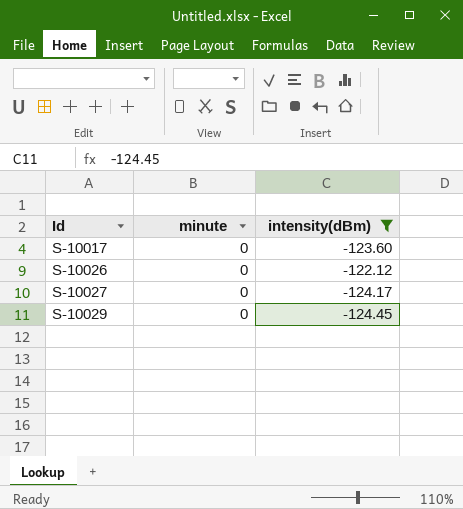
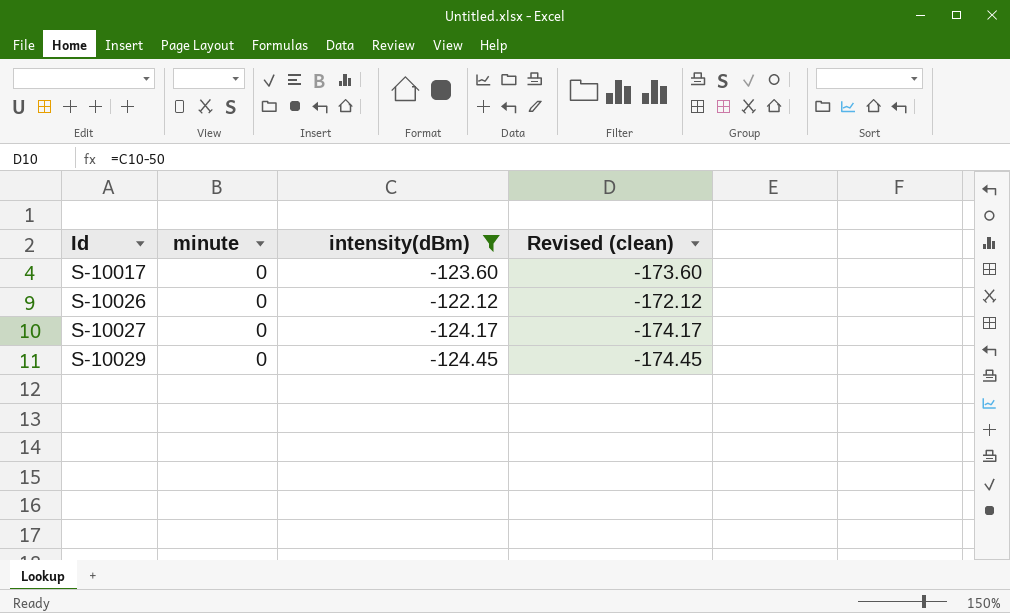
column Revised (clean) | formula: none -> [intensity(dBm)] - 50

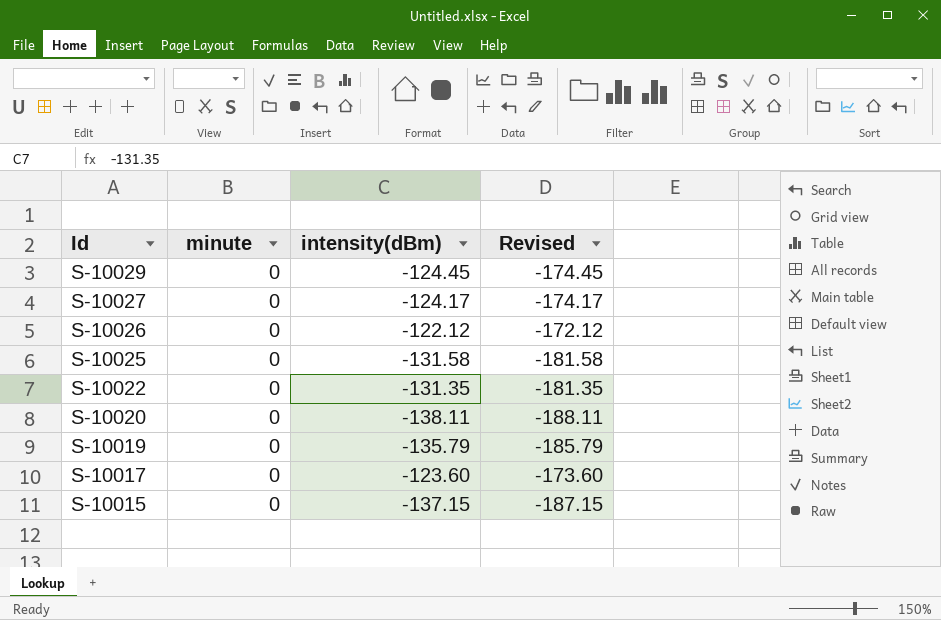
filter: intensity(dBm) >= -124.45 -> none
row order: Id ascending -> Id descending
column name: Revised (clean) -> Revised

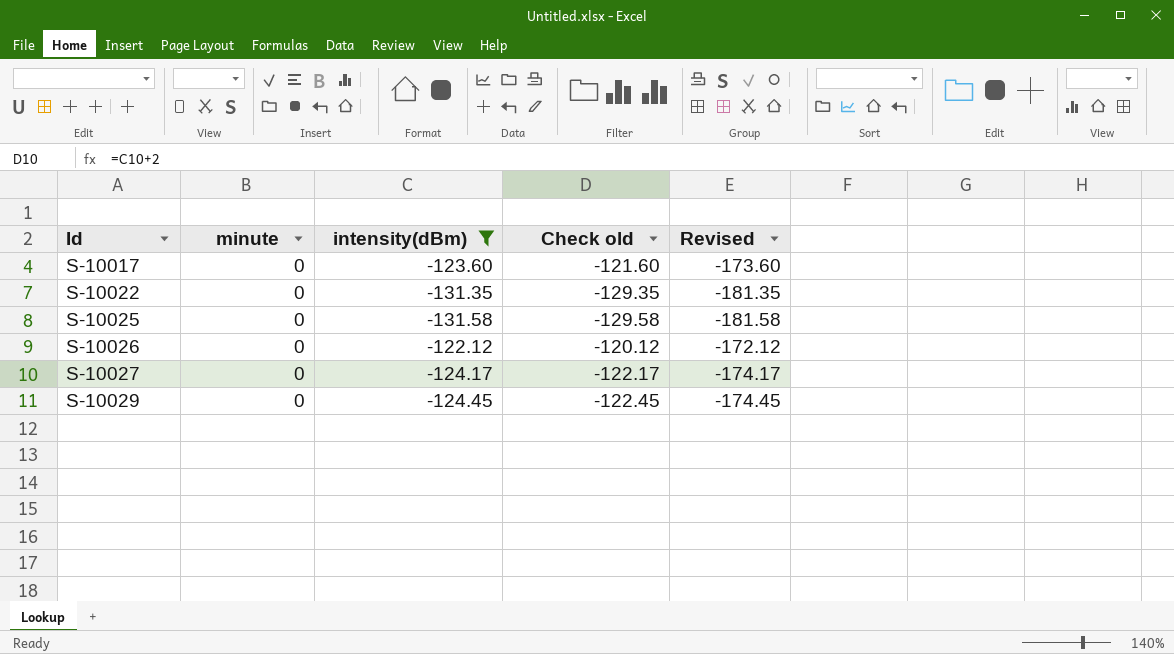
filter: none -> intensity(dBm) >= -131.58
row order: Id descending -> Id ascending
column Check old | formula: none -> [intensity(dBm)] + 2

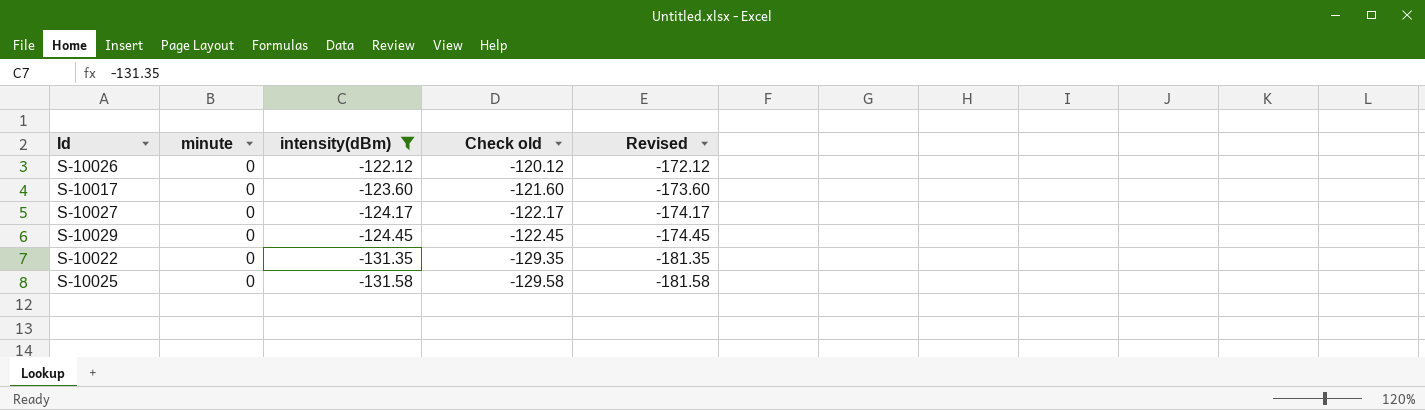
row order: Id ascending -> intensity(dBm) descending

